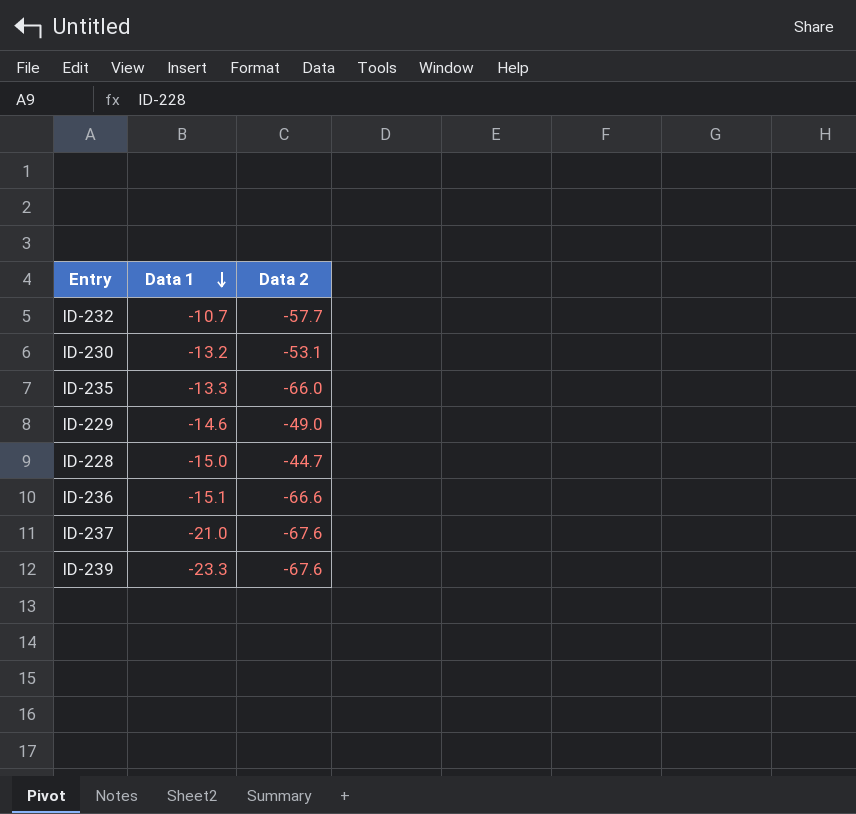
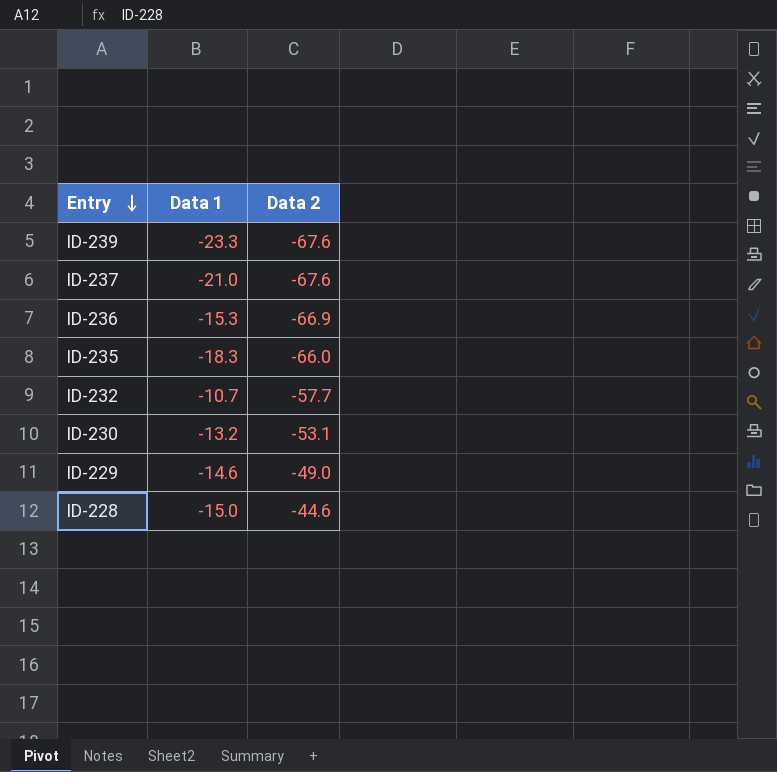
row order: Data 1 descending -> Entry descending
ID-236 | Data 1: -15.1 -> -15.3
ID-236 | Data 2: -66.6 -> -66.9
ID-235 | Data 1: -13.3 -> -18.3
ID-228 | Data 2: -44.7 -> -44.6

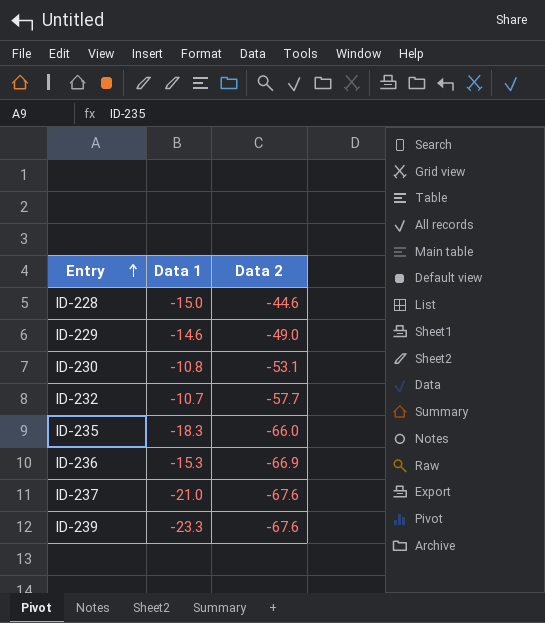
row order: Entry descending -> Entry ascending
ID-230 | Data 1: -13.2 -> -10.8

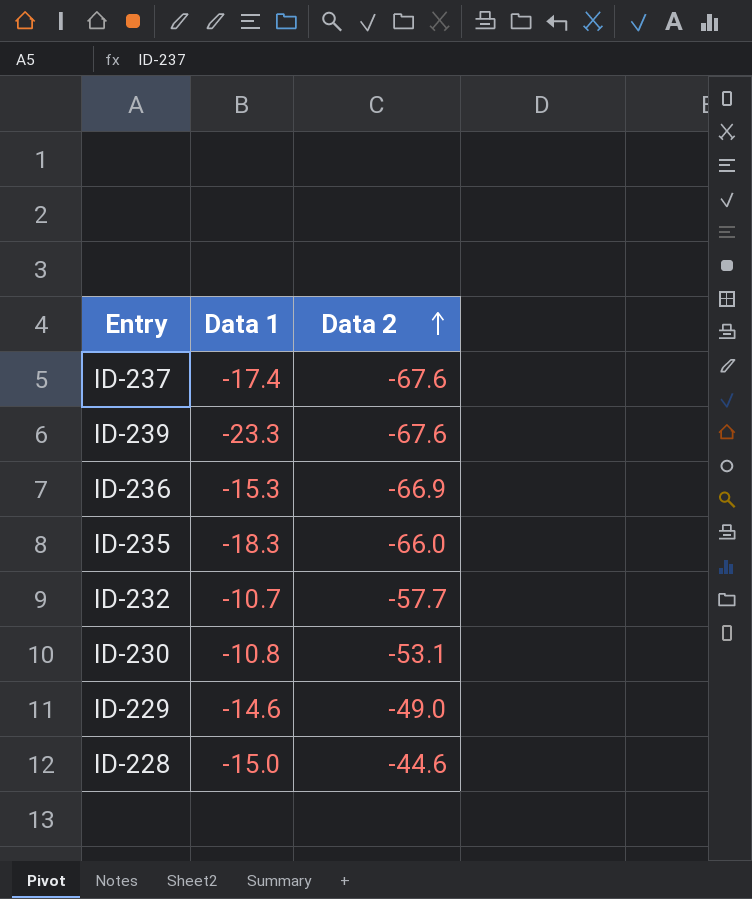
row order: Entry ascending -> Data 2 ascending
ID-237 | Data 1: -21.0 -> -17.4

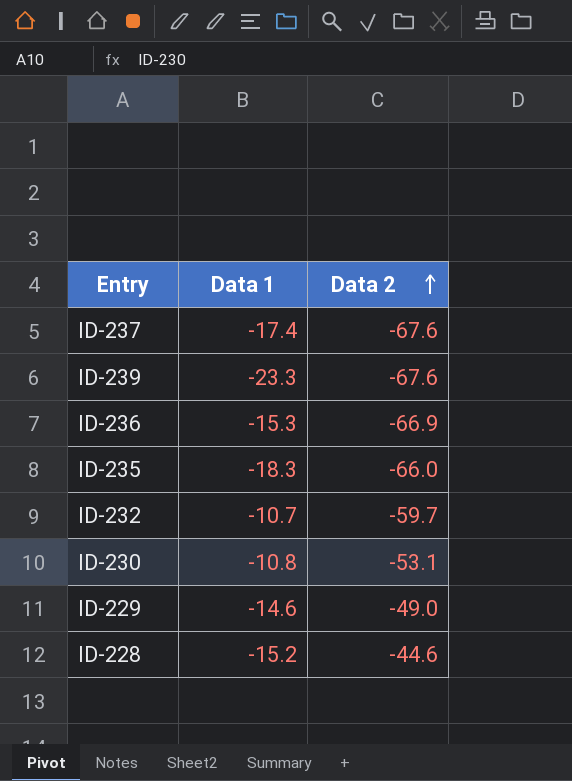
ID-232 | Data 2: -57.7 -> -59.7
ID-228 | Data 1: -15.0 -> -15.2

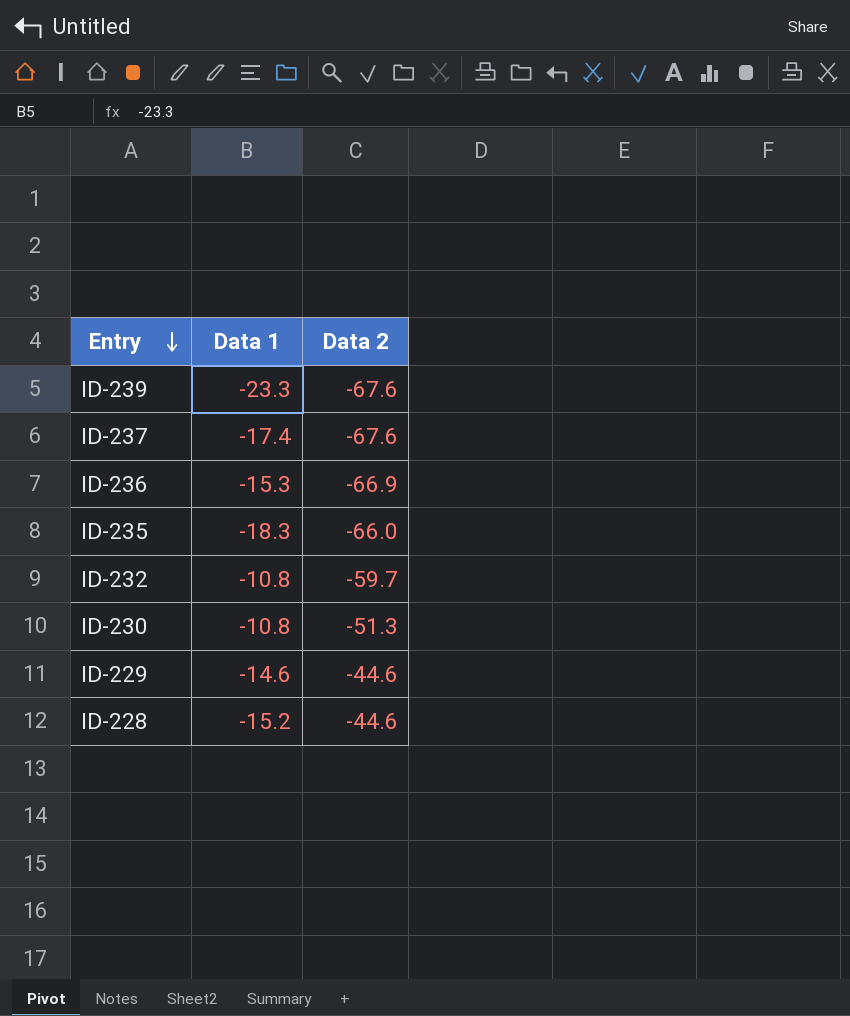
row order: Data 2 ascending -> Entry descending
ID-232 | Data 1: -10.7 -> -10.8
ID-230 | Data 2: -53.1 -> -51.3
ID-229 | Data 2: -49.0 -> -44.6

